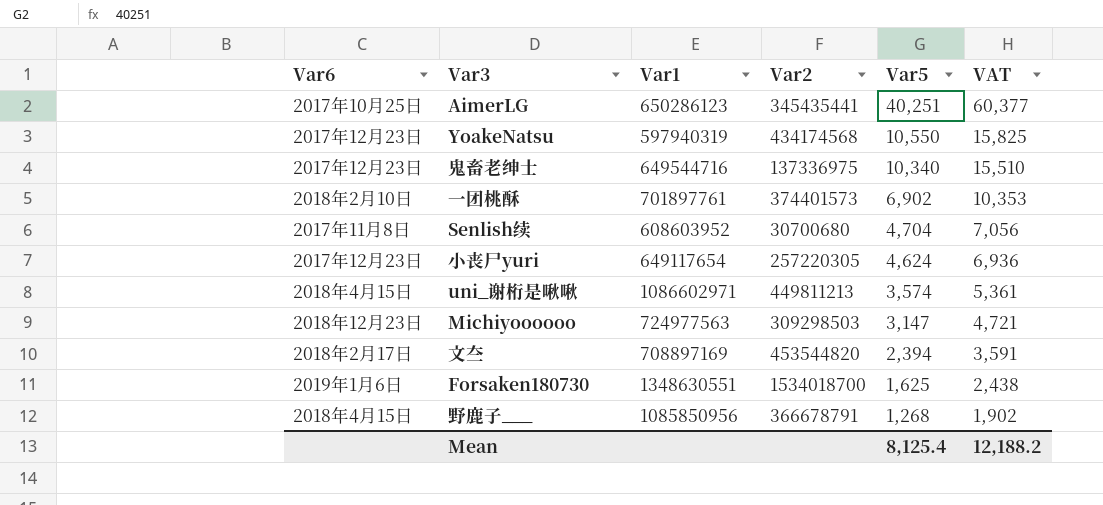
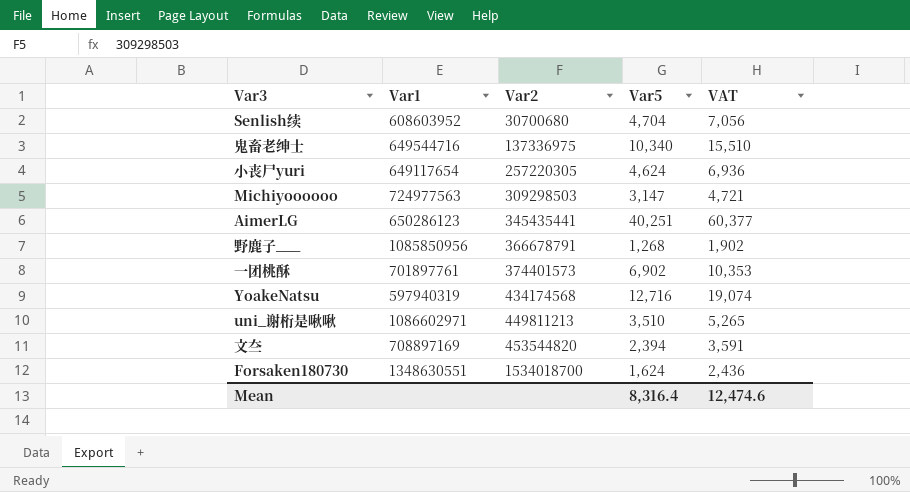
row order: Var5 descending -> Var2 ascending
column Var6 | position: 1 -> none
YoakeNatsu | Var5: 10,550 -> 12,716
YoakeNatsu | VAT: 15,825 -> 19,074
uni_谢桁是啾啾 | Var5: 3,574 -> 3,510
uni_谢桁是啾啾 | VAT: 5,361 -> 5,265
Forsaken180730 | Var5: 1,625 -> 1,624
Forsaken180730 | VAT: 2,438 -> 2,436
Mean | Var5: 8,125.4 -> 8,316.4
Mean | VAT: 12,188.2 -> 12,474.6

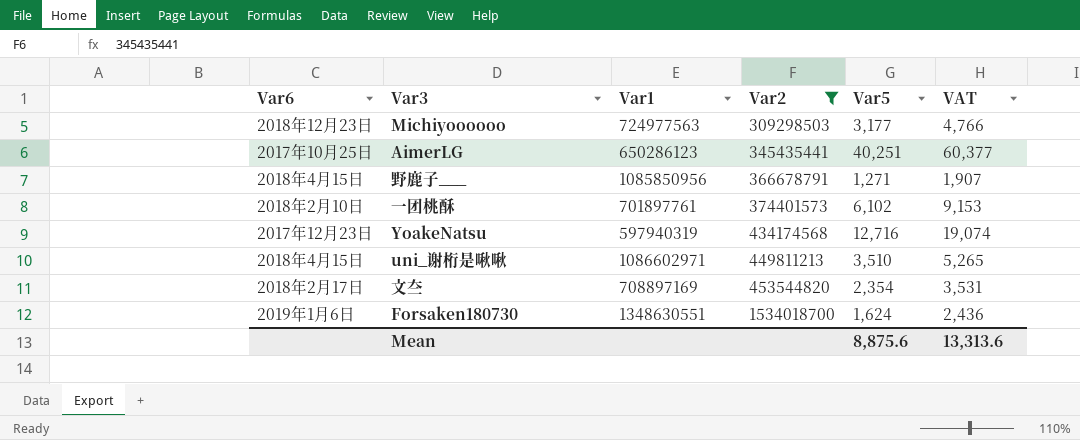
filter: none -> Var2 >= 309298503
column Var6 | position: none -> 1
Michiyoooooo | Var5: 3,147 -> 3,177
Michiyoooooo | VAT: 4,721 -> 4,766
野鹿子___ | Var5: 1,268 -> 1,271
野鹿子___ | VAT: 1,902 -> 1,907
一团桃酥 | Var5: 6,902 -> 6,102
一团桃酥 | VAT: 10,353 -> 9,153
文夳 | Var5: 2,394 -> 2,354
文夳 | VAT: 3,591 -> 3,531
Mean | Var5: 8,316.4 -> 8,875.6
Mean | VAT: 12,474.6 -> 13,313.6

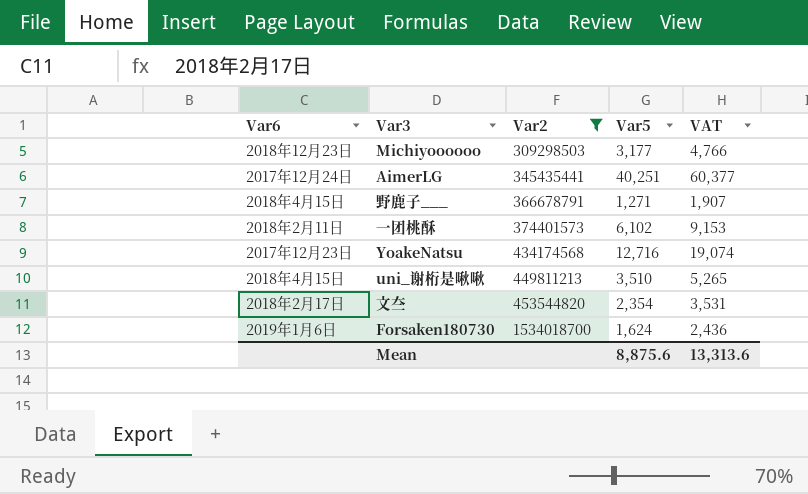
column Var1 | position: 3 -> none
AimerLG | Var6: 2017年10月25日 -> 2017年12月24日
一团桃酥 | Var6: 2018年2月10日 -> 2018年2月11日

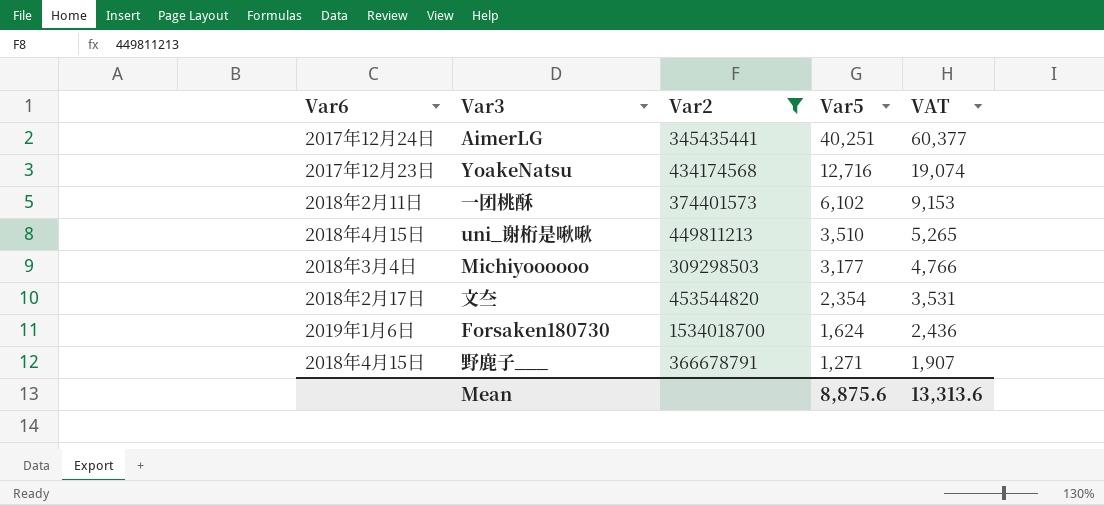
row order: Var2 ascending -> Var5 descending
Michiyoooooo | Var6: 2018年12月23日 -> 2018年3月4日

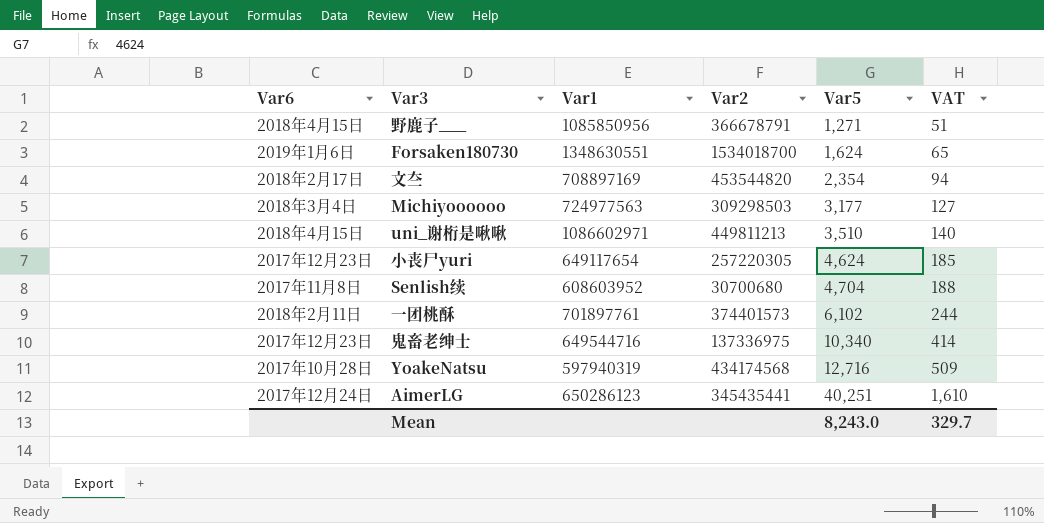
filter: Var2 >= 309298503 -> none
row order: Var5 descending -> Var5 ascending
column Var1 | position: none -> 3
column VAT | formula: [Var5] * 1.5 -> [Var5] * 0.04
YoakeNatsu | Var6: 2017年12月23日 -> 2017年10月28日
Mean | Var5: 8,875.6 -> 8,243.0
Mean | VAT: 13,313.6 -> 329.7

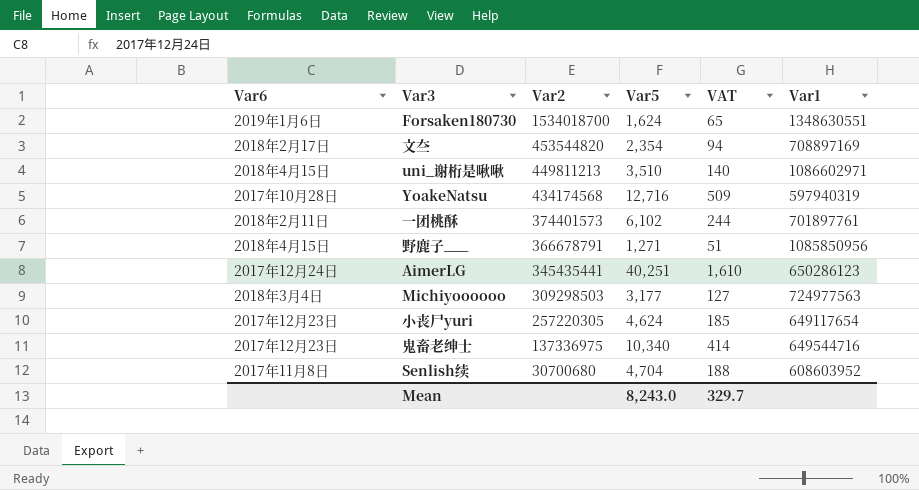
row order: Var5 ascending -> Var2 descending
column Var1 | position: 3 -> 6

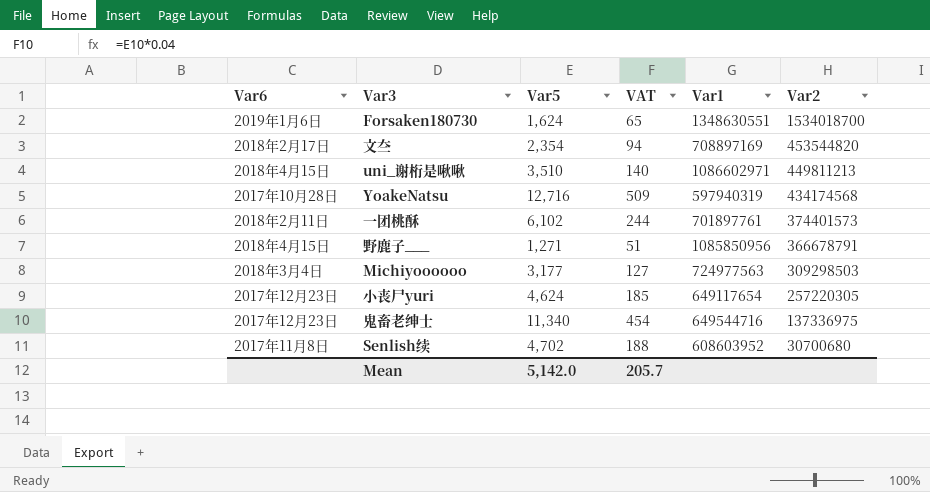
column Var2 | position: 3 -> 6
row AimerLG: 2017年12月24日 | 345435441 | 40,251 | 1,610 | 650286123 -> none
鬼畜老绅士 | Var5: 10,340 -> 11,340
鬼畜老绅士 | VAT: 414 -> 454
Senlish续 | Var5: 4,704 -> 4,702
Mean | Var5: 8,243.0 -> 5,142.0
Mean | VAT: 329.7 -> 205.7

